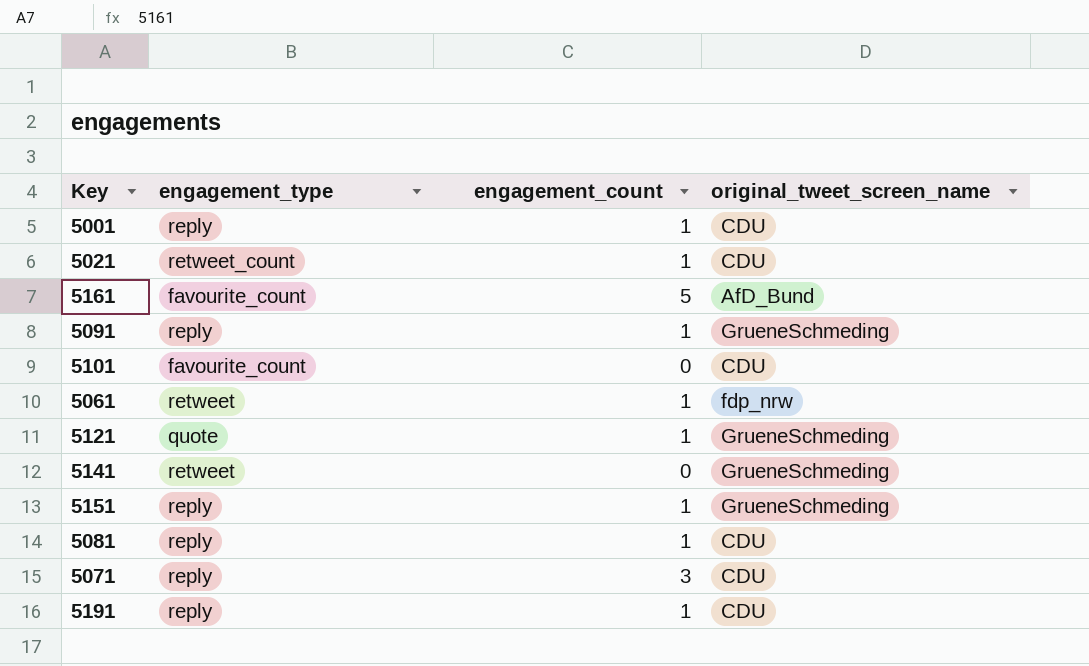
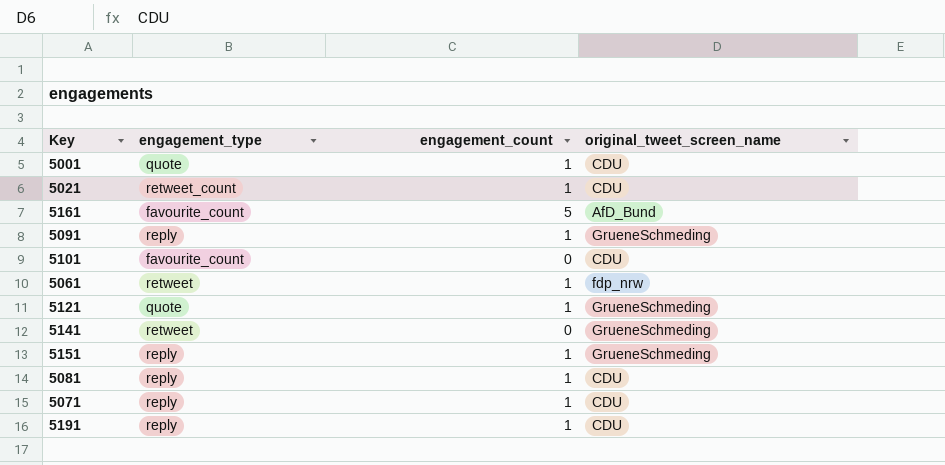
5001 | engagement_type: reply -> quote
5071 | engagement_count: 3 -> 1

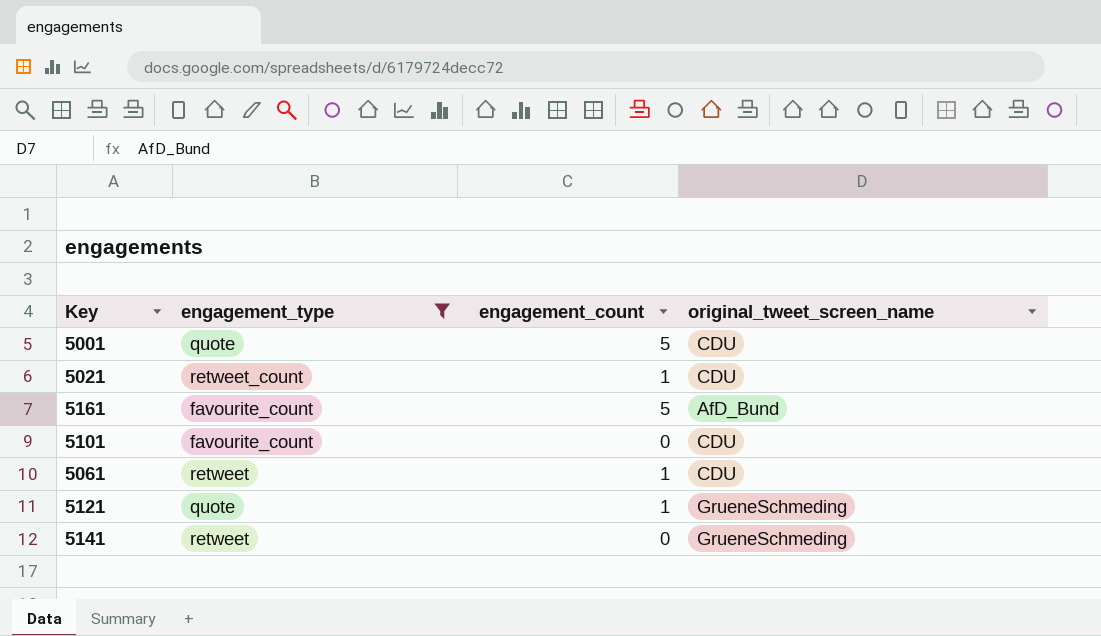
filter: none -> engagement_type != reply
5001 | engagement_count: 1 -> 5
5061 | original_tweet_screen_name: fdp_nrw -> CDU

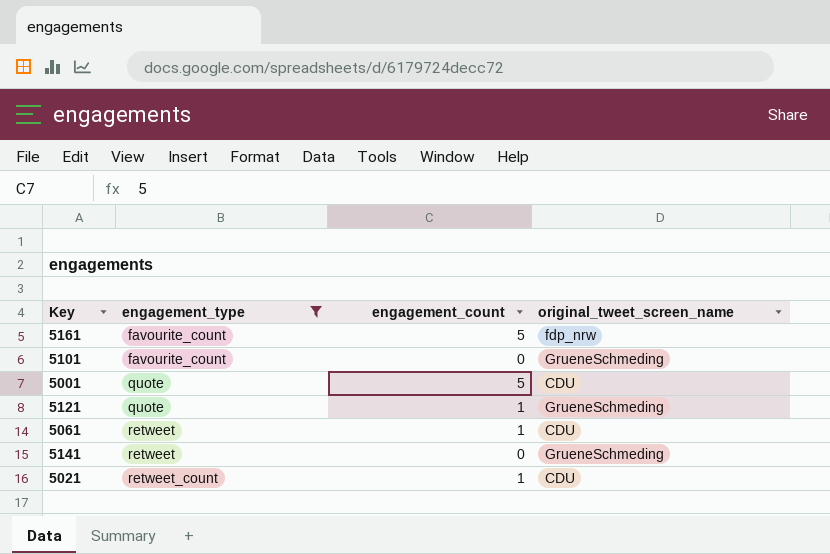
row order: none -> engagement_type ascending
5161 | original_tweet_screen_name: AfD_Bund -> fdp_nrw
5101 | original_tweet_screen_name: CDU -> GrueneSchmeding

